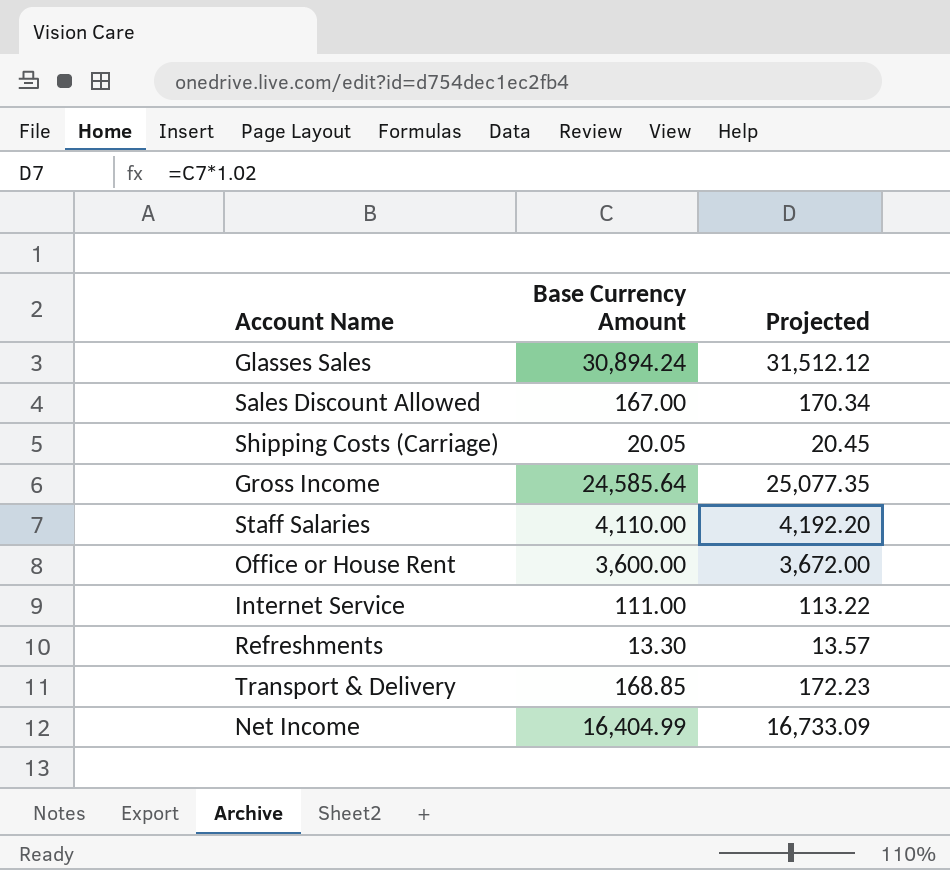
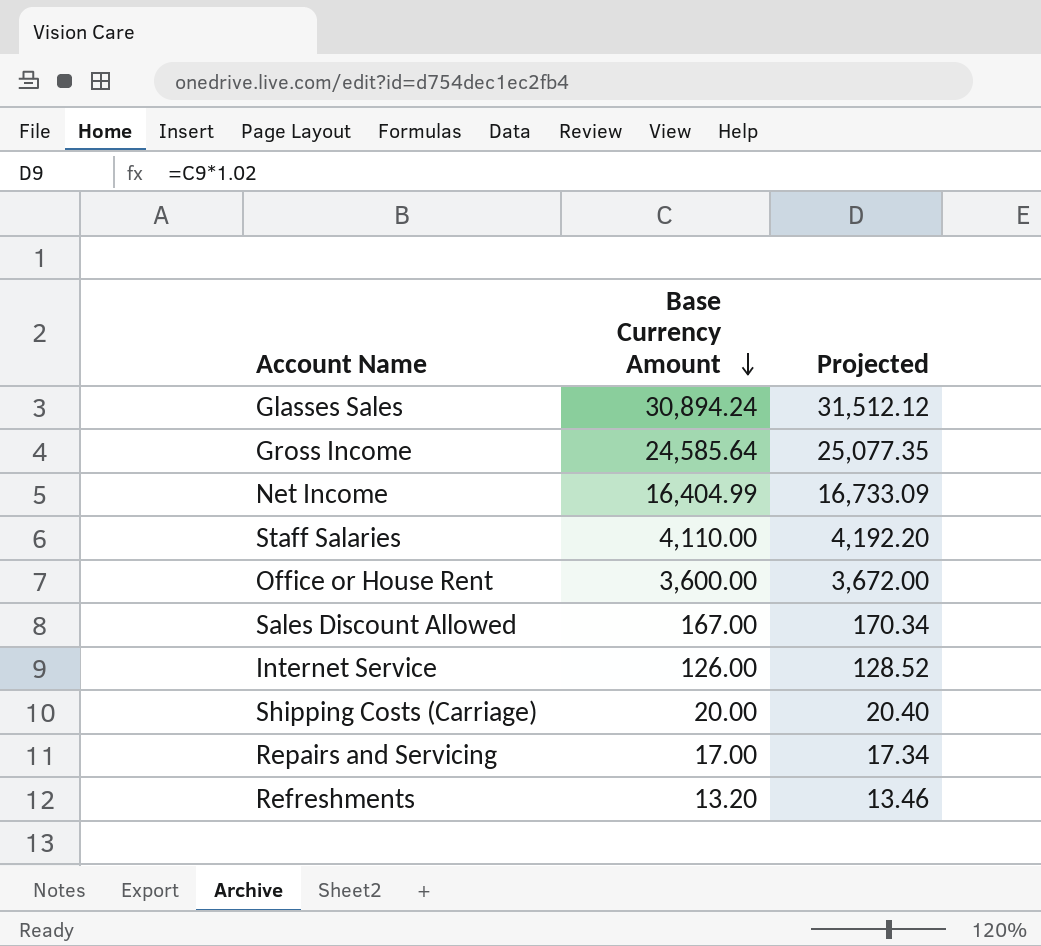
row order: none -> Base Currency Amount descending
row Transport & Delivery: 168.85 | 172.23 -> none
Internet Service | Base Currency Amount: 111.00 -> 126.00
Internet Service | Projected: 113.22 -> 128.52
Shipping Costs (Carriage) | Base Currency Amount: 20.05 -> 20.00
Shipping Costs (Carriage) | Projected: 20.45 -> 20.40
row Repairs and Servicing: none -> 17.00 | 17.34
Refreshments | Base Currency Amount: 13.30 -> 13.20
Refreshments | Projected: 13.57 -> 13.46

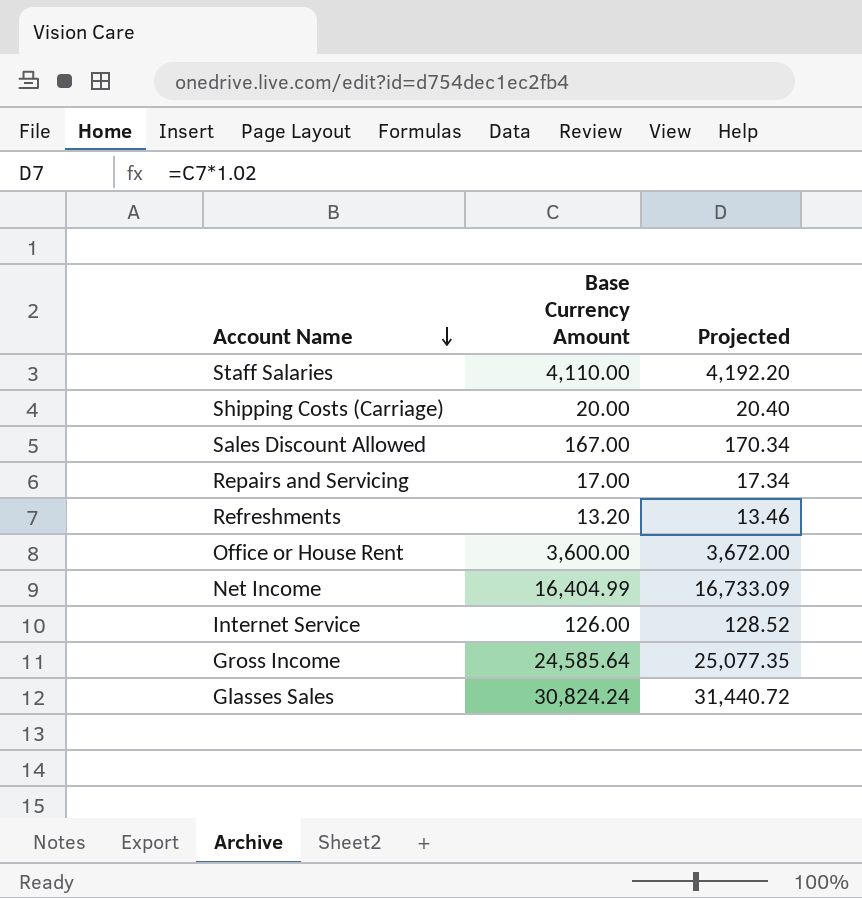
row order: Base Currency Amount descending -> Account Name descending
Glasses Sales | Base Currency Amount: 30,894.24 -> 30,824.24
Glasses Sales | Projected: 31,512.12 -> 31,440.72

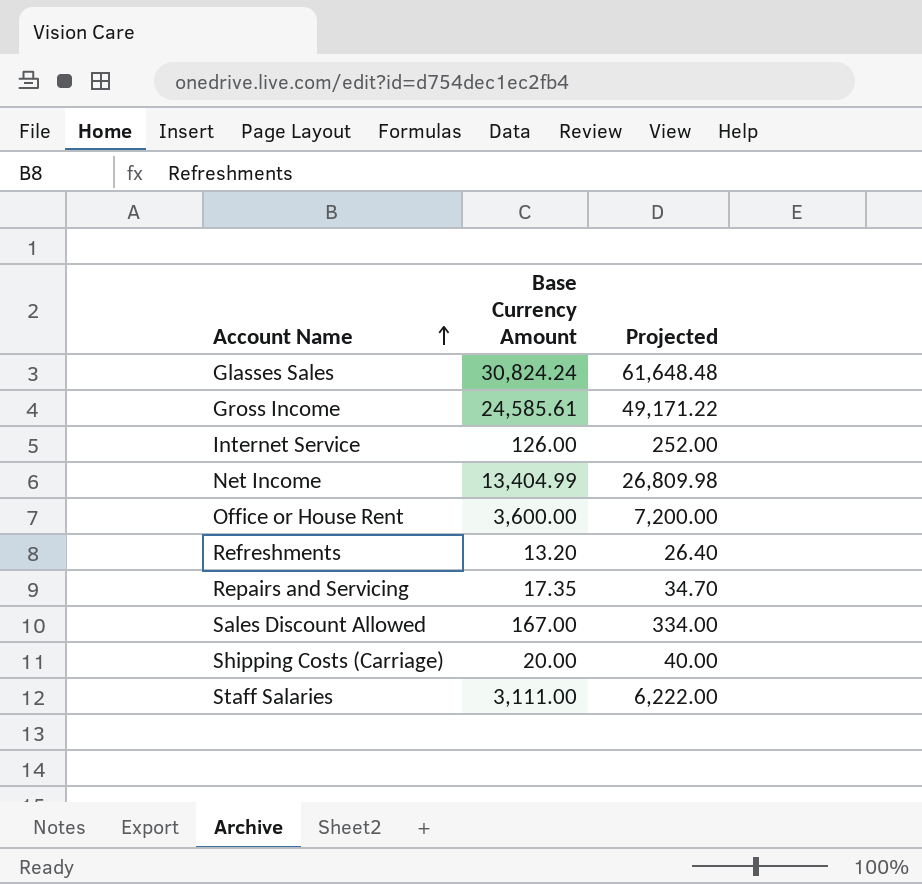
row order: Account Name descending -> Account Name ascending
column Projected | formula: [Base Currency Amount] * 1.02 -> [Base Currency Amount] * 2
Gross Income | Base Currency Amount: 24,585.64 -> 24,585.61
Net Income | Base Currency Amount: 16,404.99 -> 13,404.99
Repairs and Servicing | Base Currency Amount: 17.00 -> 17.35
Staff Salaries | Base Currency Amount: 4,110.00 -> 3,111.00

